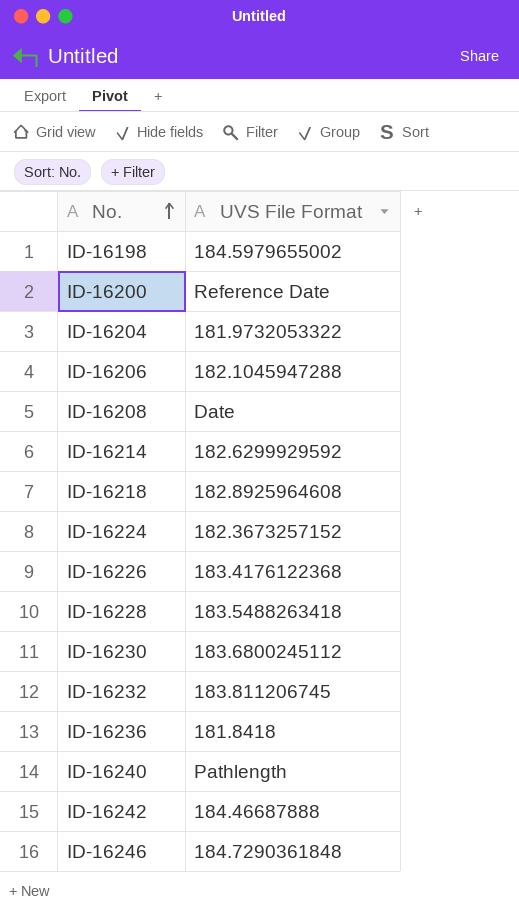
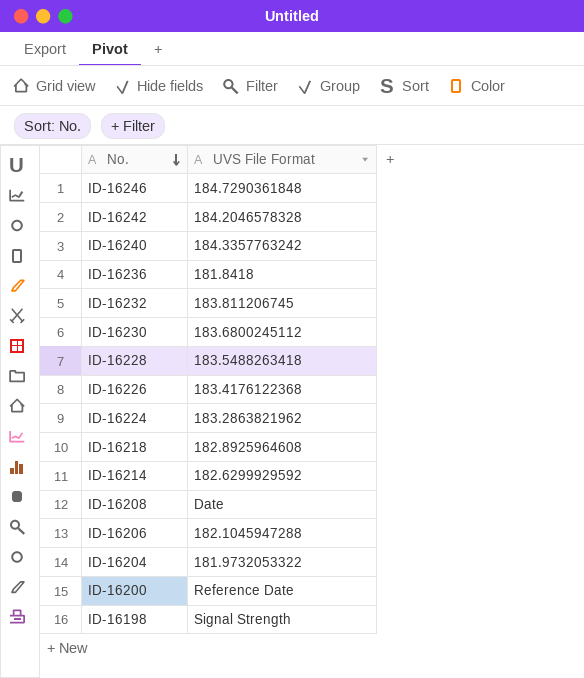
row order: No. ascending -> No. descending
ID-16242 | UVS File Format: 184.46687888 -> 184.2046578328
ID-16240 | UVS File Format: Pathlength -> 184.3357763242
ID-16224 | UVS File Format: 182.3673257152 -> 183.2863821962
ID-16198 | UVS File Format: 184.5979655002 -> Signal Strength

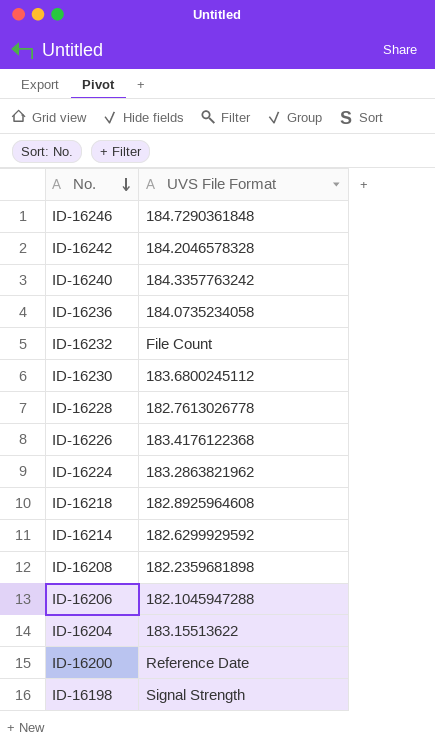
ID-16236 | UVS File Format: 181.8418 -> 184.0735234058
ID-16232 | UVS File Format: 183.811206745 -> File Count
ID-16228 | UVS File Format: 183.5488263418 -> 182.7613026778
ID-16208 | UVS File Format: Date -> 182.2359681898
ID-16204 | UVS File Format: 181.9732053322 -> 183.15513622

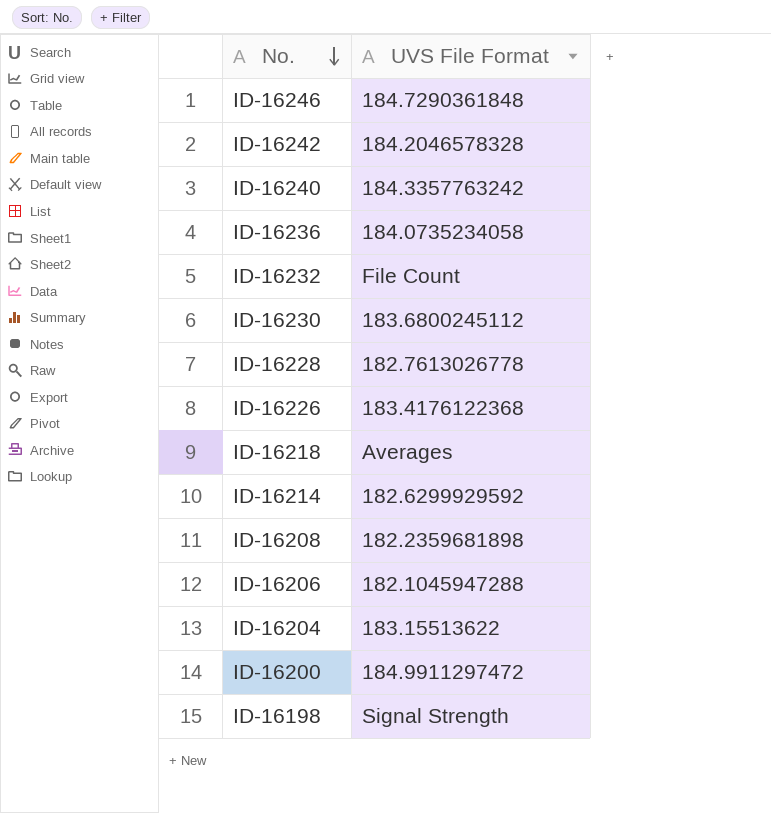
row ID-16224: 183.2863821962 -> none
ID-16218 | UVS File Format: 182.8925964608 -> Averages
ID-16200 | UVS File Format: Reference Date -> 184.9911297472

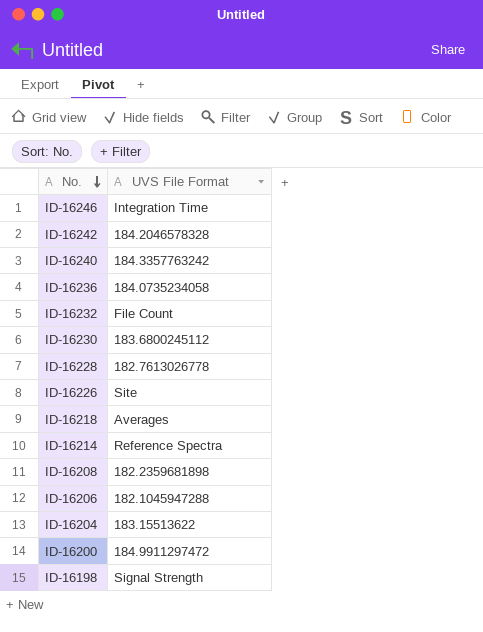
ID-16246 | UVS File Format: 184.7290361848 -> Integration Time
ID-16226 | UVS File Format: 183.4176122368 -> Site
ID-16214 | UVS File Format: 182.6299929592 -> Reference Spectra

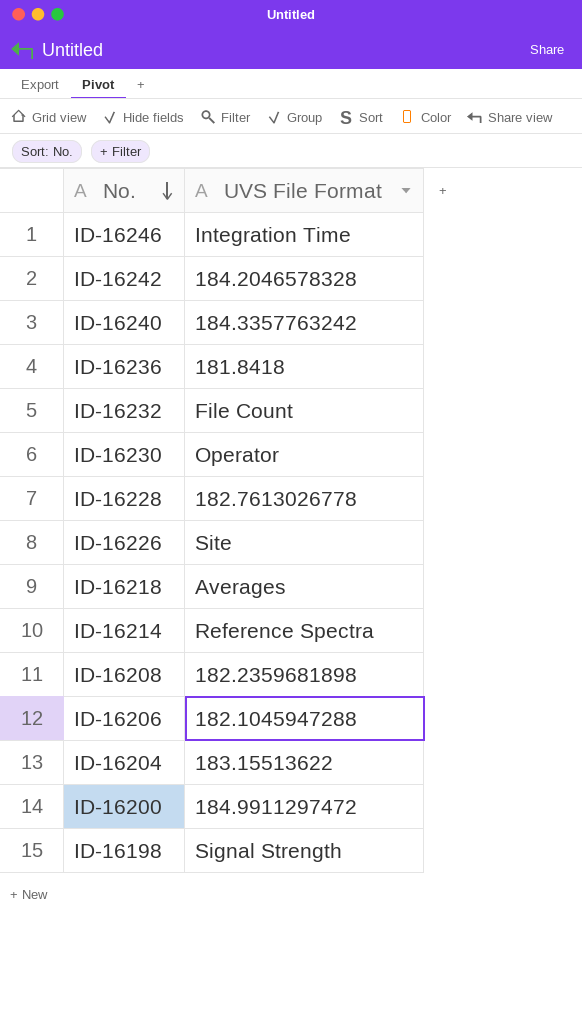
ID-16236 | UVS File Format: 184.0735234058 -> 181.8418
ID-16230 | UVS File Format: 183.6800245112 -> Operator

